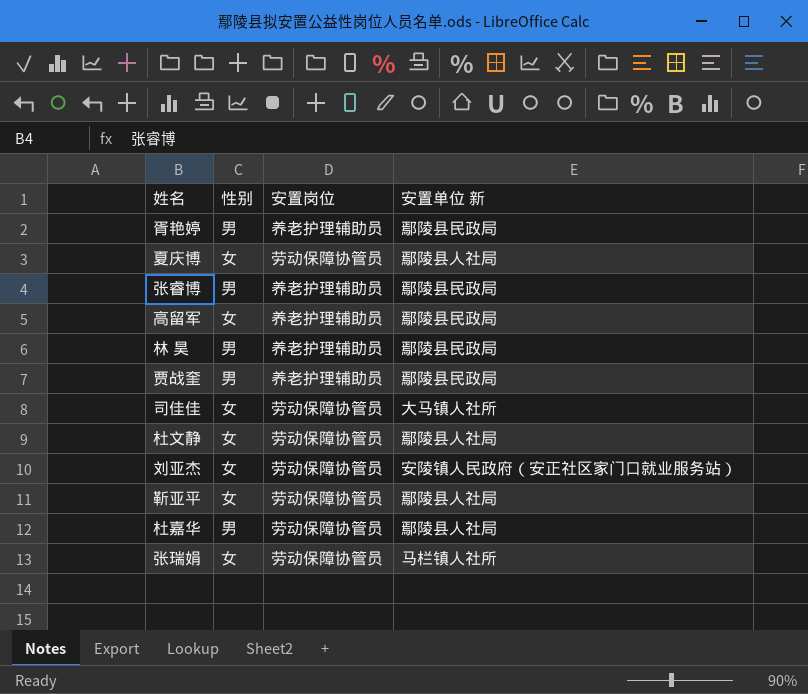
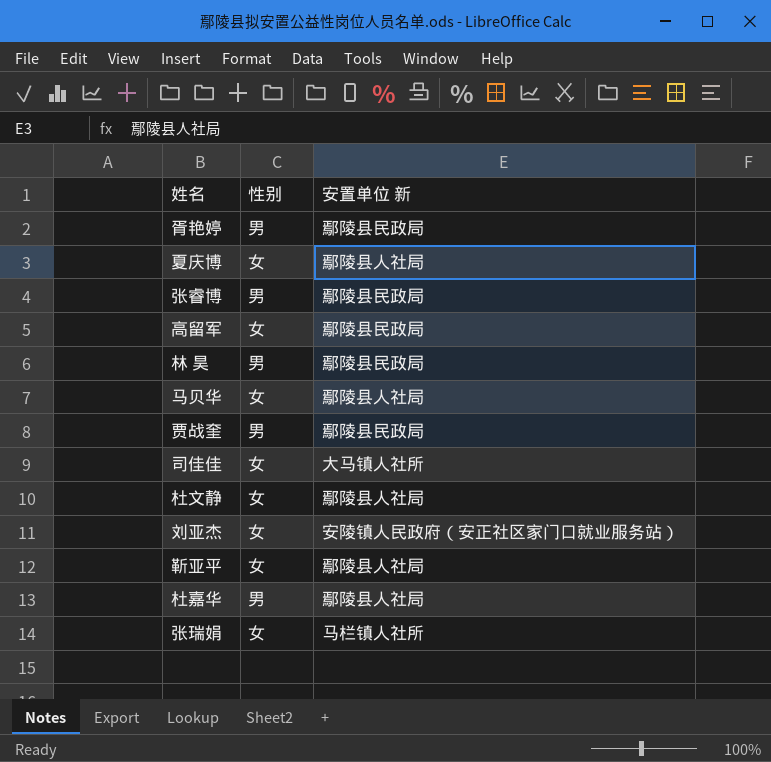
column 安置岗位 | position: 3 -> none
row 马贝华: none -> 女 | 鄢陵县人社局

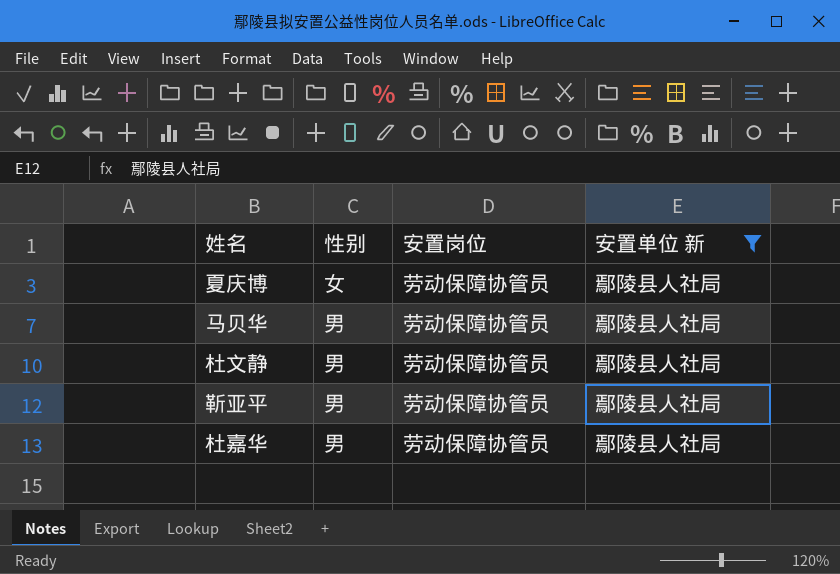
filter: none -> 安置单位 新 = 鄢陵县人社局
column 安置岗位 | position: none -> 3
马贝华 | 性别: 女 -> 男
杜文静 | 性别: 女 -> 男
靳亚平 | 性别: 女 -> 男

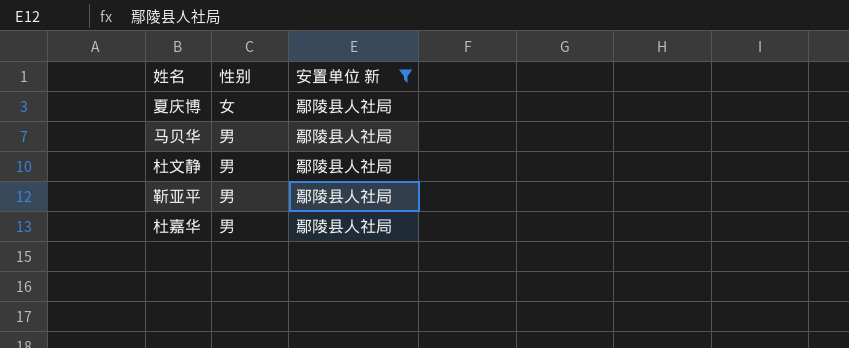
column 安置岗位 | position: 3 -> none

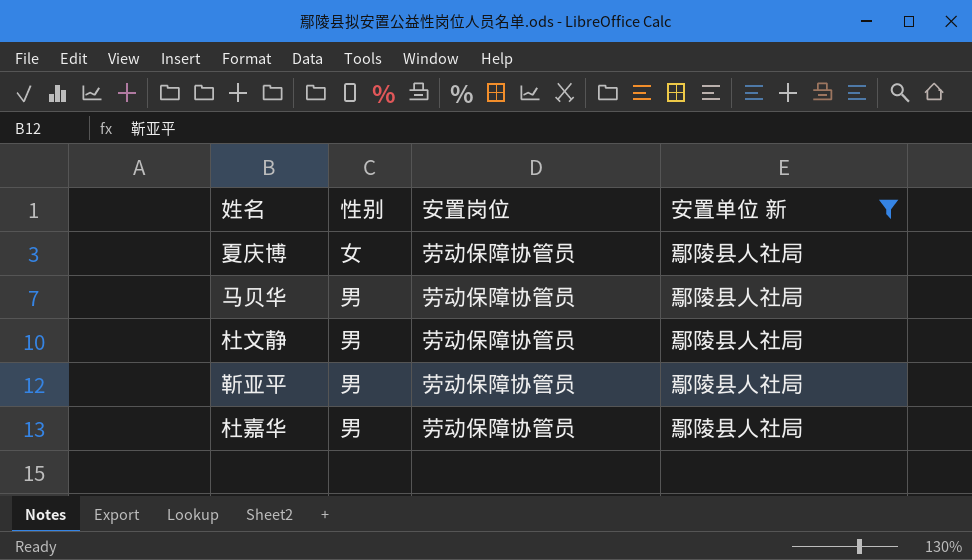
column 安置岗位 | position: none -> 3

